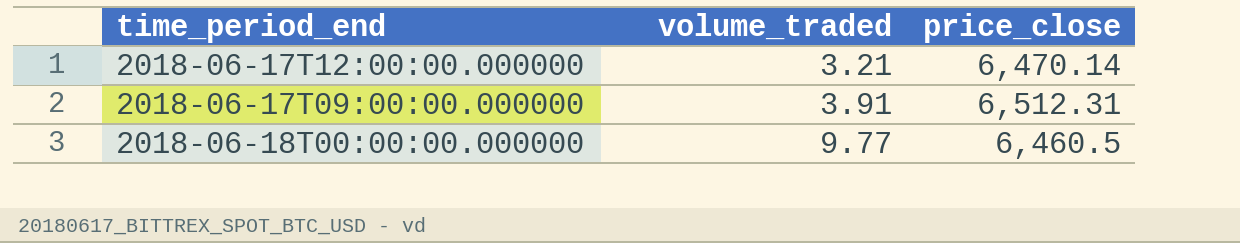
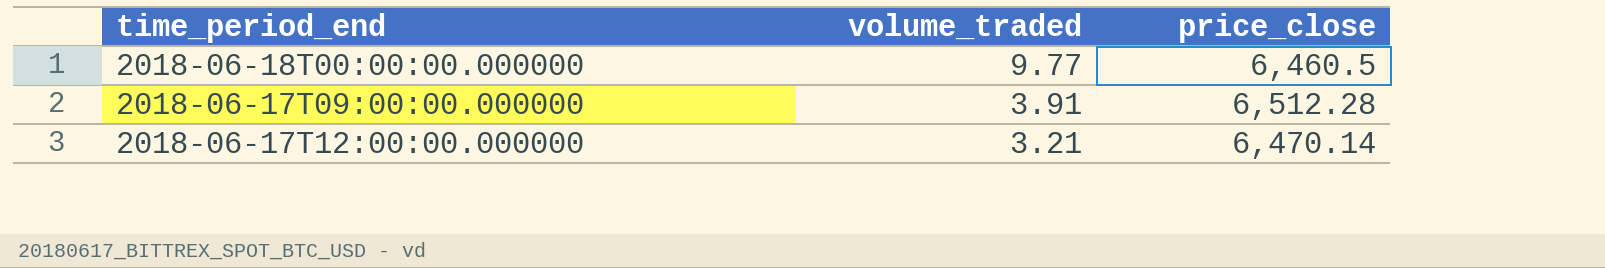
row order: volume_traded ascending -> volume_traded descending
2018-06-17T09:00:00.000000 | price_close: 6,512.31 -> 6,512.28

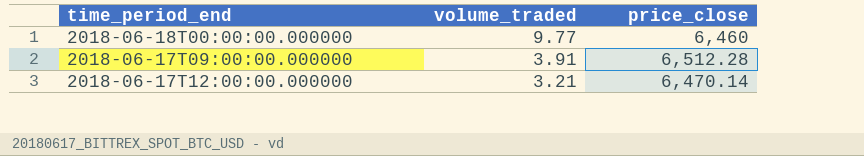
2018-06-18T00:00:00.000000 | price_close: 6,460.5 -> 6,460

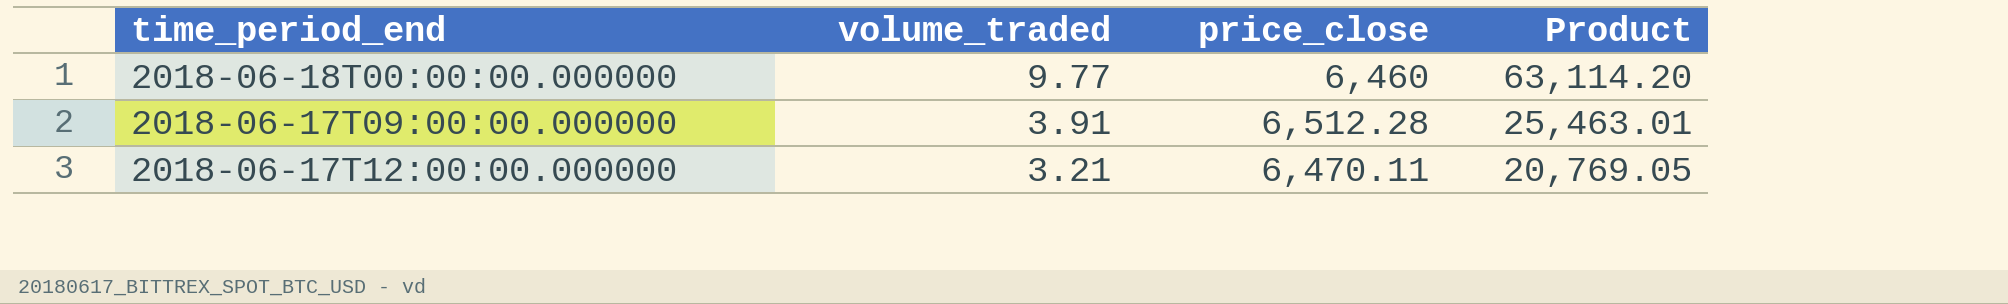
column Product | formula: none -> [volume_traded] * [price_close]
2018-06-17T12:00:00.000000 | price_close: 6,470.14 -> 6,470.11

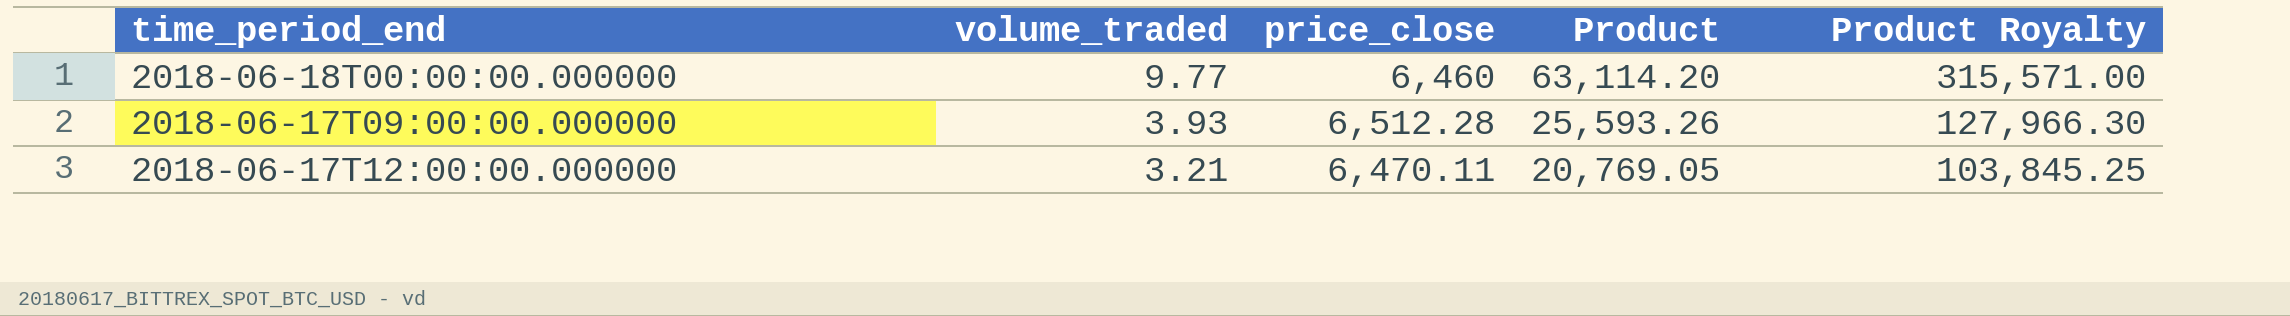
column Product Royalty | formula: none -> [Product] * 5
2018-06-17T09:00:00.000000 | volume_traded: 3.91 -> 3.93
2018-06-17T09:00:00.000000 | Product: 25,463.01 -> 25,593.26

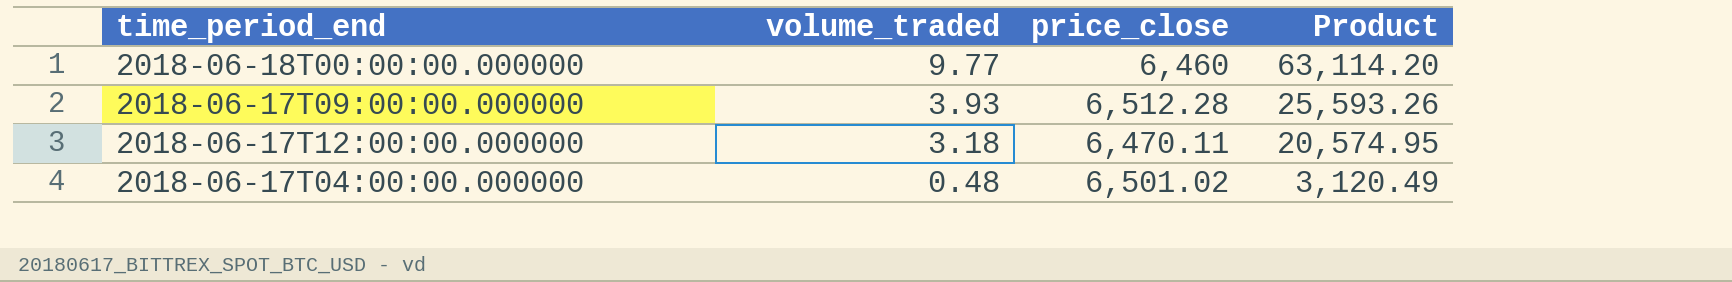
column Product Royalty | formula: [Product] * 5 -> none
2018-06-17T12:00:00.000000 | volume_traded: 3.21 -> 3.18
2018-06-17T12:00:00.000000 | Product: 20,769.05 -> 20,574.95
row 2018-06-17T04:00:00.000000: none -> 0.48 | 6,501.02 | 3,120.49

